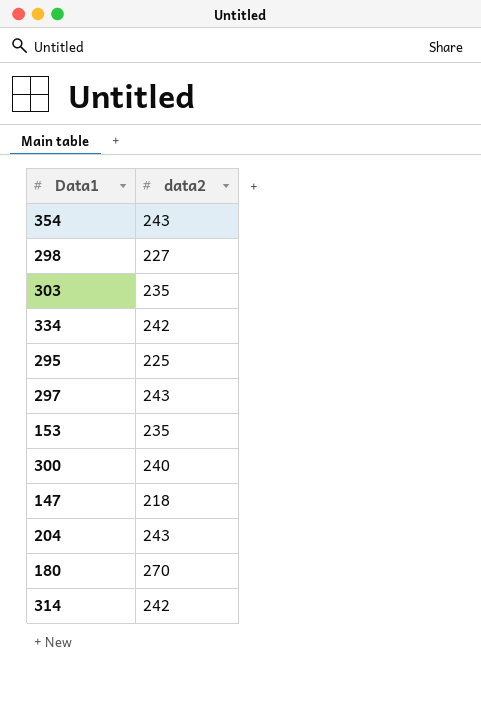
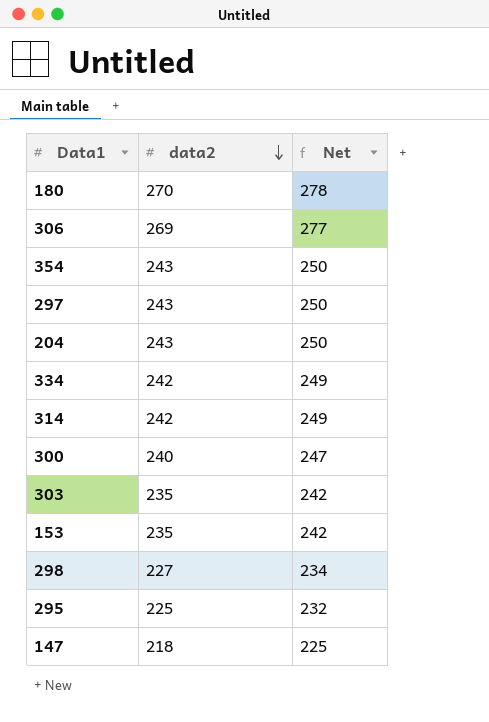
row order: none -> data2 descending
column Net | formula: none -> [data2] * 1.03
row 306: none -> 269 | 277

